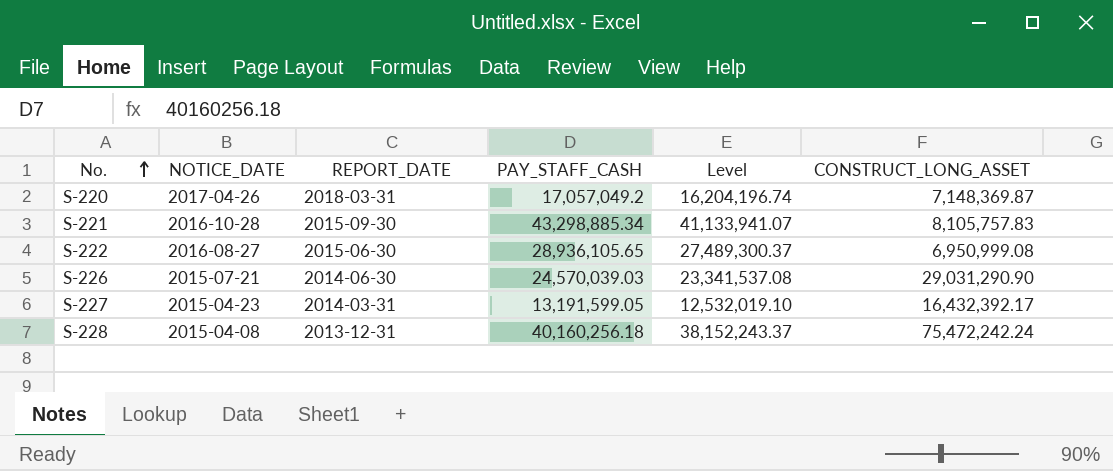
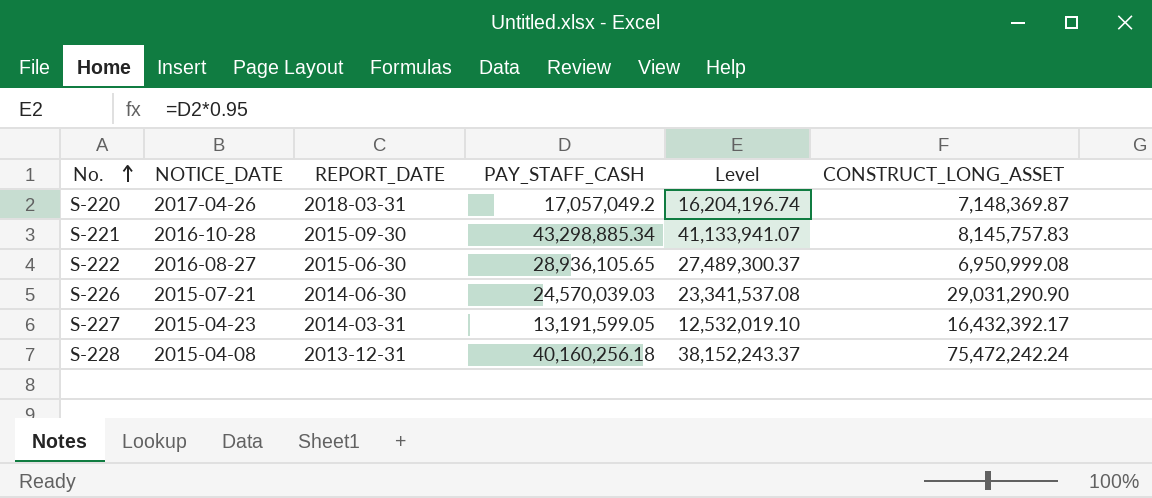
S-221 | CONSTRUCT_LONG_ASSET: 8,105,757.83 -> 8,145,757.83

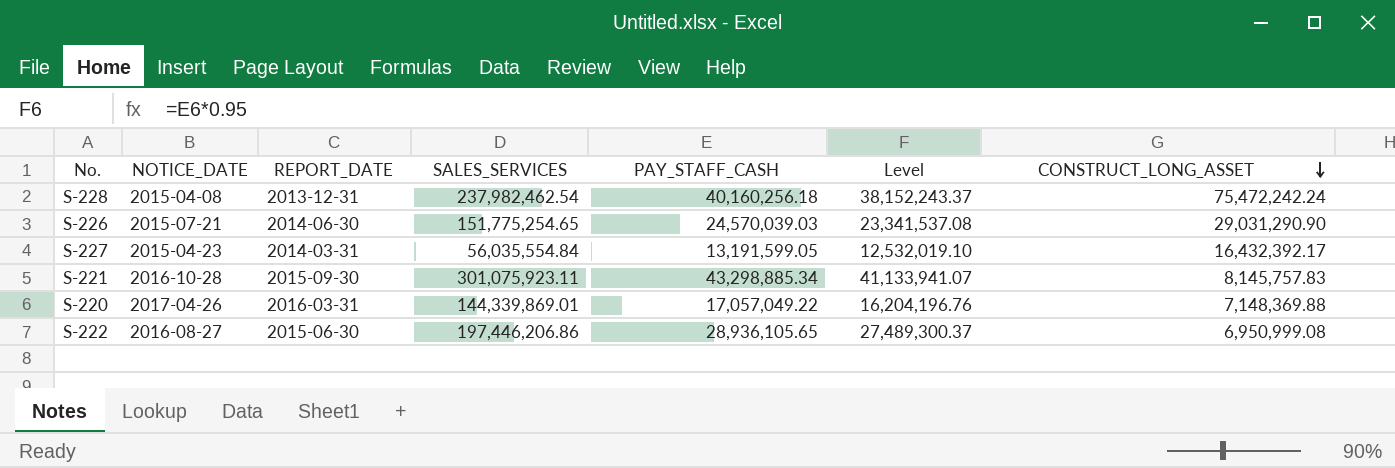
row order: No. ascending -> CONSTRUCT_LONG_ASSET descending
column SALES_SERVICES | position: none -> 4
S-220 | REPORT_DATE: 2018-03-31 -> 2016-03-31
S-220 | PAY_STAFF_CASH: 17,057,049.2 -> 17,057,049.22
S-220 | Level: 16,204,196.74 -> 16,204,196.76
S-220 | CONSTRUCT_LONG_ASSET: 7,148,369.87 -> 7,148,369.88

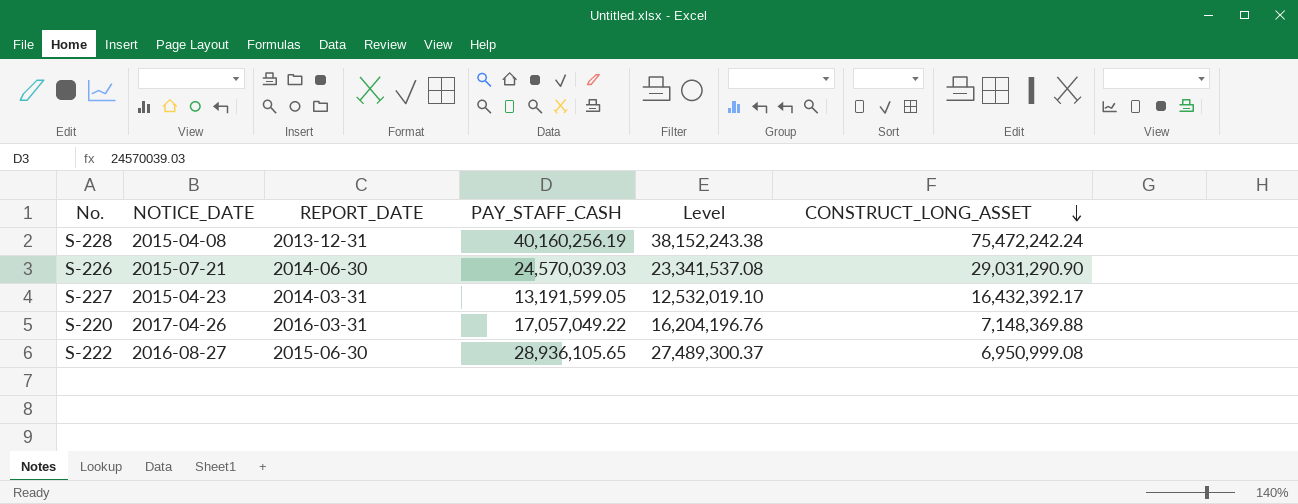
column SALES_SERVICES | position: 4 -> none
row S-221: 2016-10-28 | 2015-09-30 | 301,075,923.11 | 43,298,885.34 | 41,133,941.07 | 8,145,757.83 -> none
S-228 | PAY_STAFF_CASH: 40,160,256.18 -> 40,160,256.19
S-228 | Level: 38,152,243.37 -> 38,152,243.38

